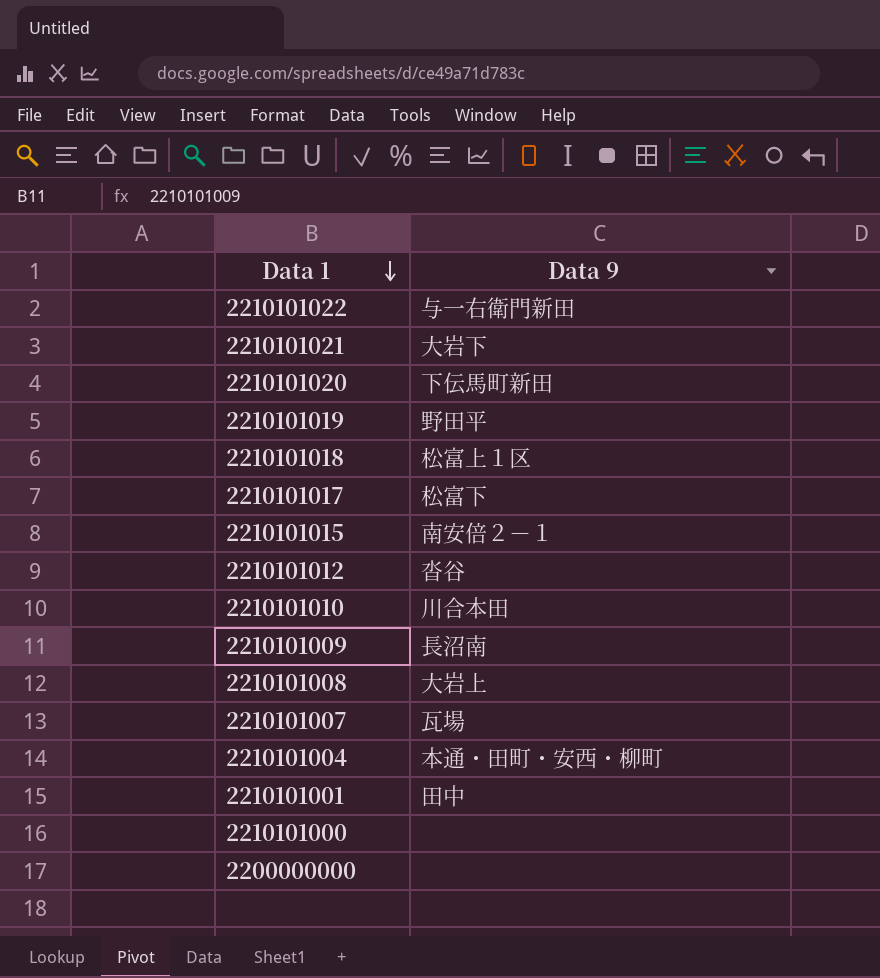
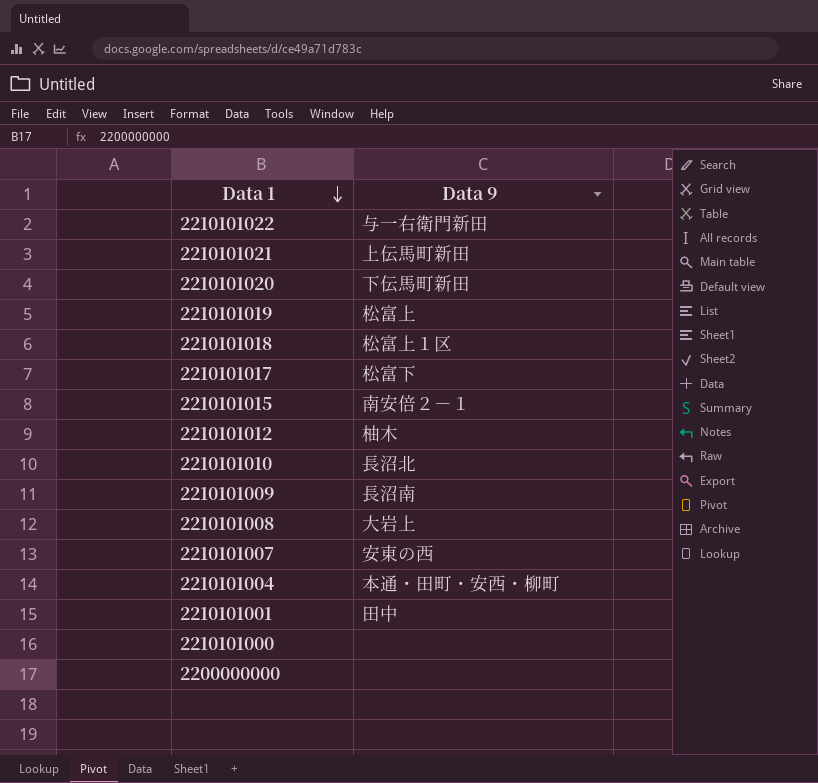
2210101021 | Data 9: 大岩下 -> 上伝馬町新田
2210101019 | Data 9: 野田平 -> 松富上
2210101012 | Data 9: 沓谷 -> 柚木
2210101010 | Data 9: 川合本田 -> 長沼北
2210101007 | Data 9: 瓦場 -> 安東の西

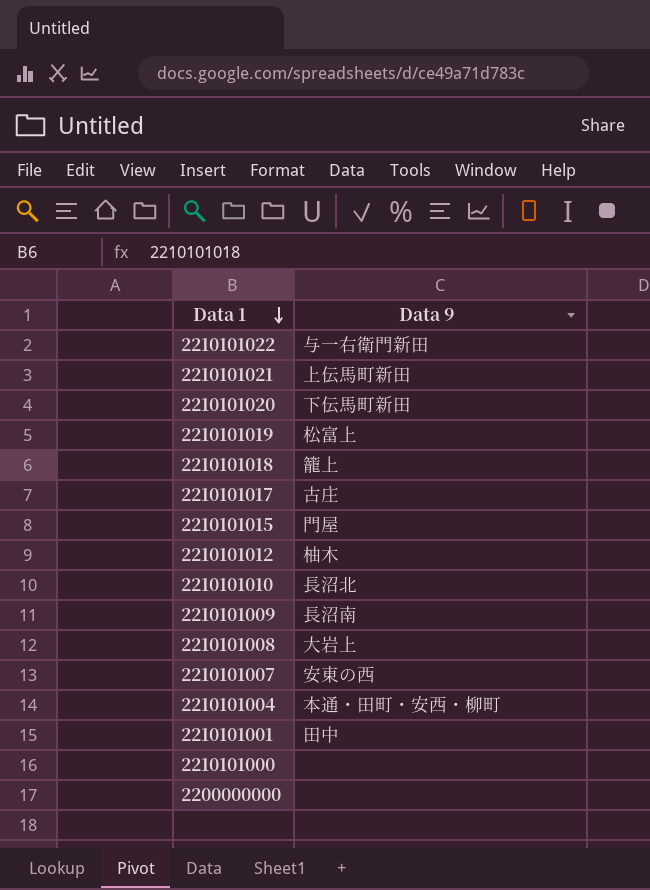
2210101018 | Data 9: 松富上１区 -> 籠上
2210101017 | Data 9: 松富下 -> 古庄
2210101015 | Data 9: 南安倍２－１ -> 門屋

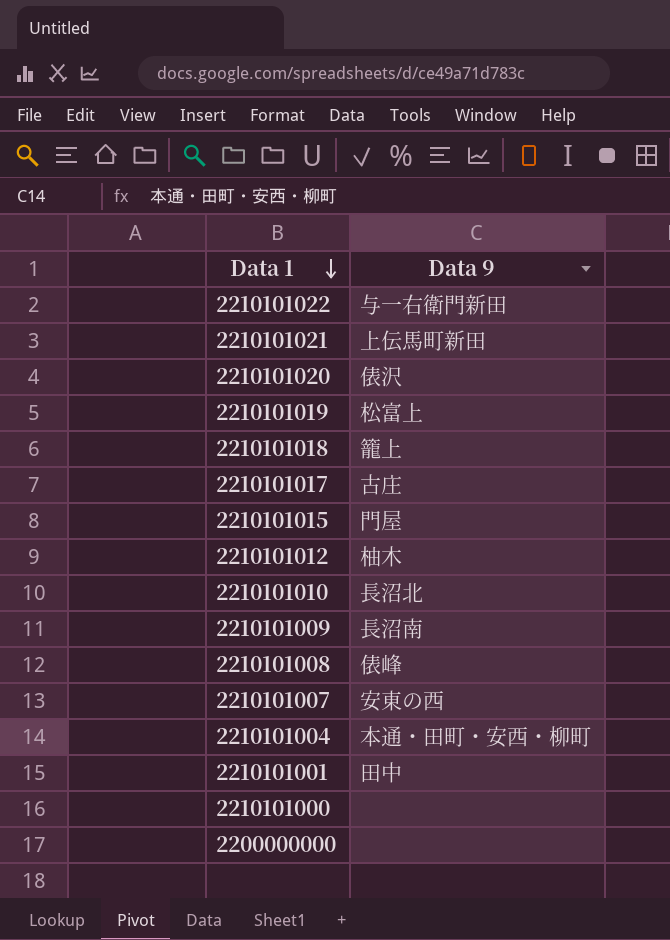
2210101020 | Data 9: 下伝馬町新田 -> 俵沢
2210101008 | Data 9: 大岩上 -> 俵峰

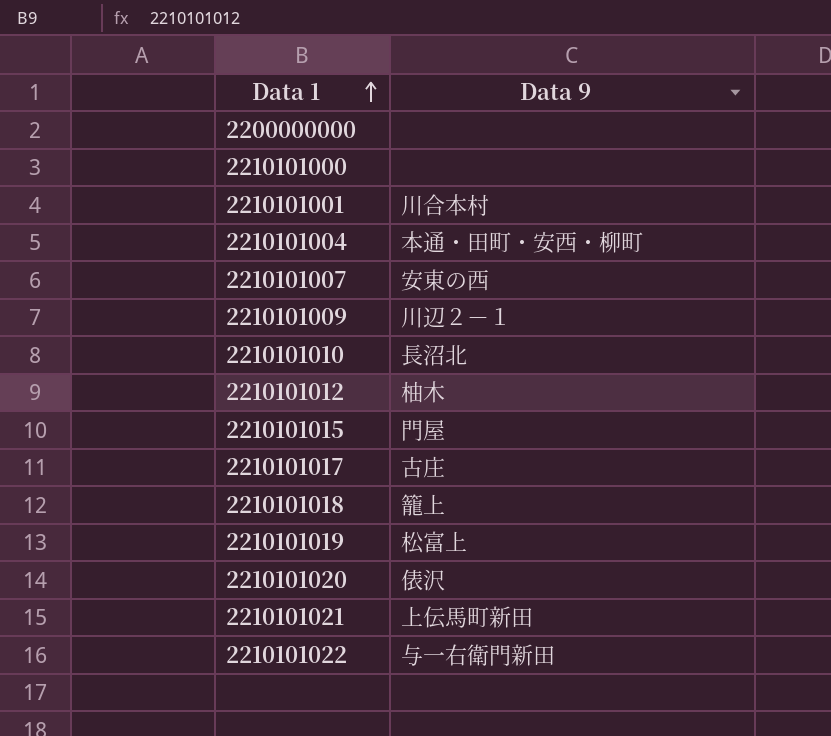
row order: Data 1 descending -> Data 1 ascending
row 2210101008: 俵峰 -> none
2210101001 | Data 9: 田中 -> 川合本村
2210101009 | Data 9: 長沼南 -> 川辺２－１

